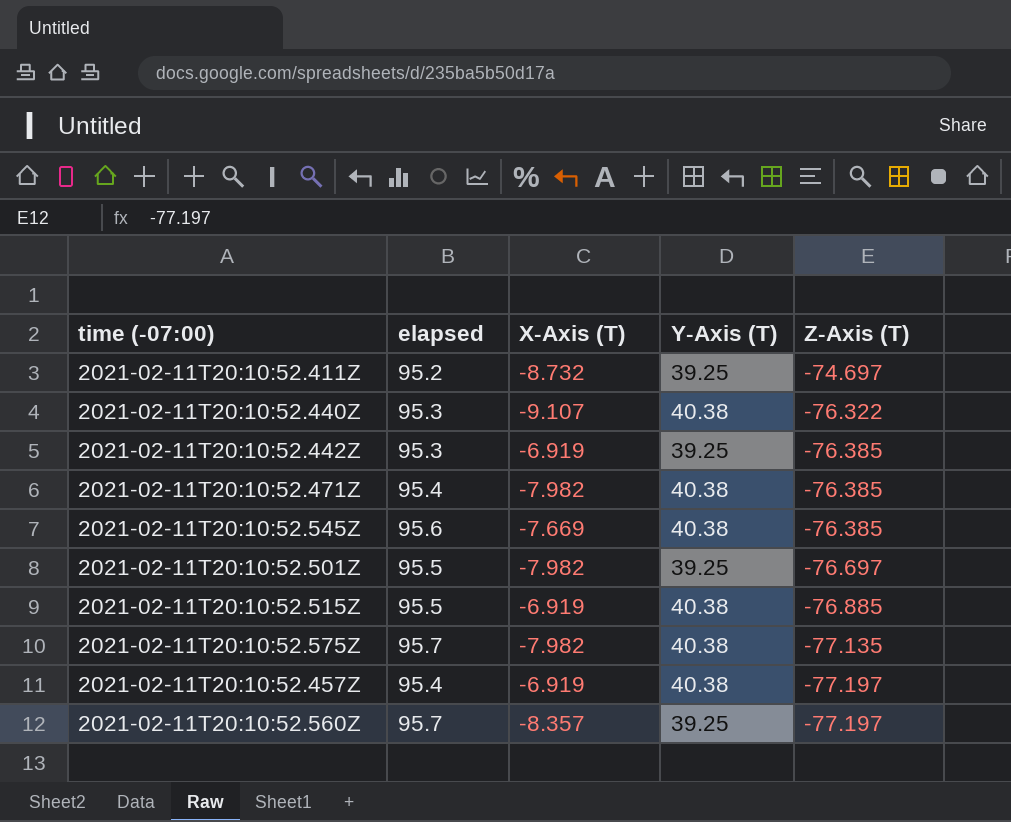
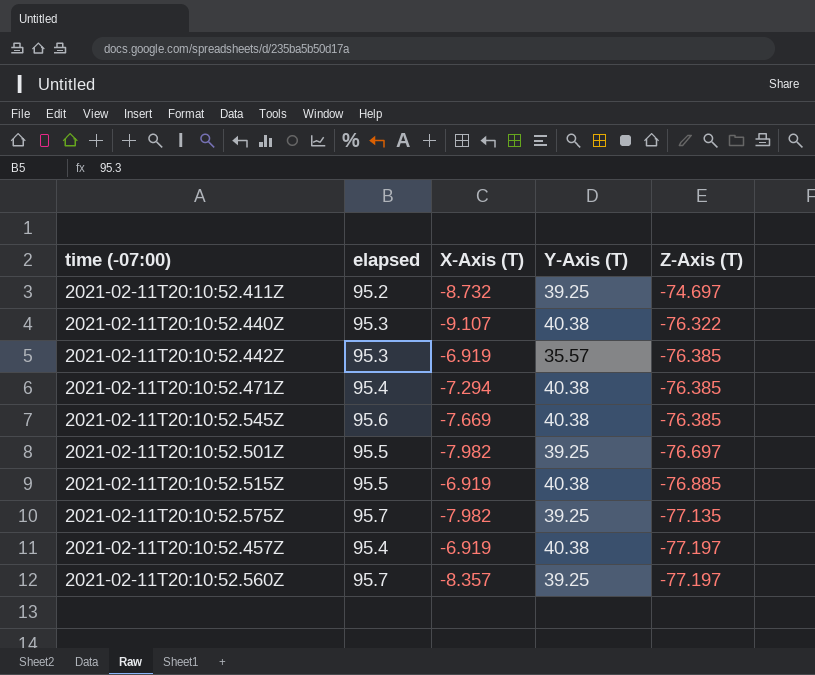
2021-02-11T20:10:52.442Z | Y-Axis (T): 39.25 -> 35.57
2021-02-11T20:10:52.471Z | X-Axis (T): -7.982 -> -7.294
2021-02-11T20:10:52.575Z | Y-Axis (T): 40.38 -> 39.25

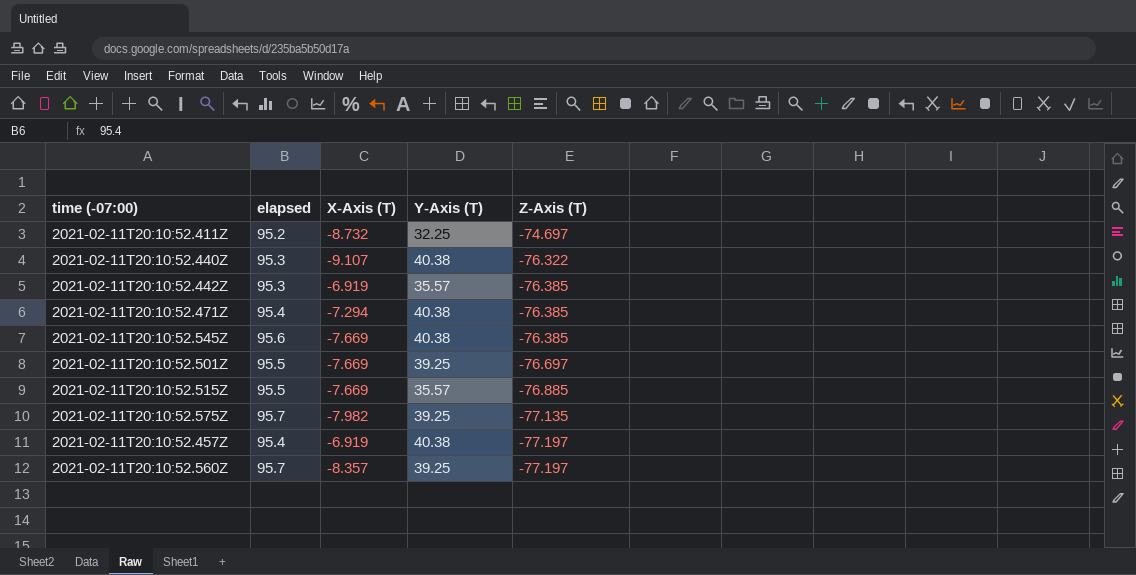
2021-02-11T20:10:52.411Z | Y-Axis (T): 39.25 -> 32.25
2021-02-11T20:10:52.501Z | X-Axis (T): -7.982 -> -7.669
2021-02-11T20:10:52.515Z | X-Axis (T): -6.919 -> -7.669
2021-02-11T20:10:52.515Z | Y-Axis (T): 40.38 -> 35.57

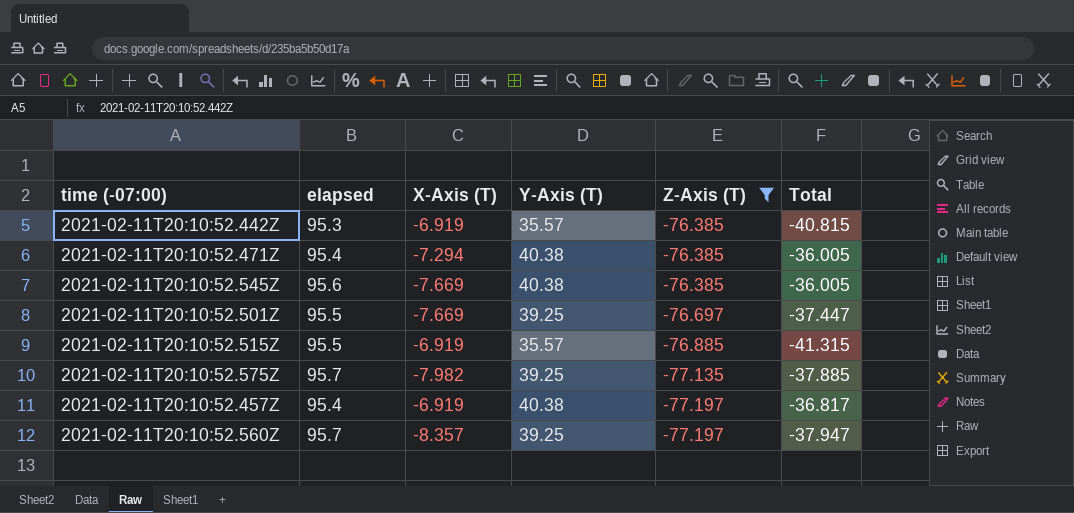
filter: none -> Z-Axis (T) <= -76.385
column Total | formula: none -> [Y-Axis (T)] + [Z-Axis (T)]
2021-02-11T20:10:52.515Z | X-Axis (T): -7.669 -> -6.919

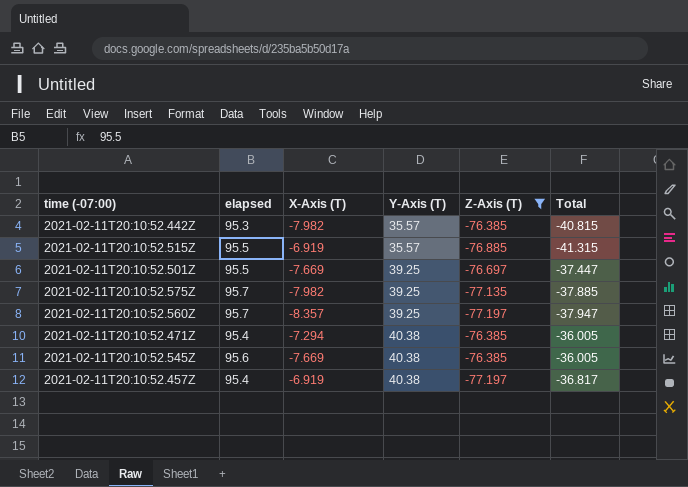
row order: Z-Axis (T) descending -> Y-Axis (T) ascending
2021-02-11T20:10:52.442Z | X-Axis (T): -6.919 -> -7.982

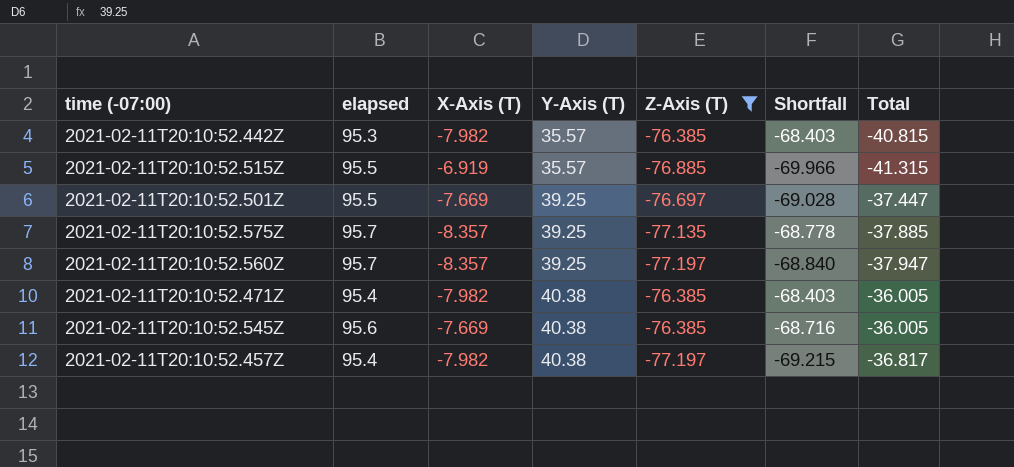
column Shortfall | formula: none -> [Z-Axis (T)] - [X-Axis (T)]
2021-02-11T20:10:52.575Z | X-Axis (T): -7.982 -> -8.357
2021-02-11T20:10:52.471Z | X-Axis (T): -7.294 -> -7.982
2021-02-11T20:10:52.457Z | X-Axis (T): -6.919 -> -7.982

